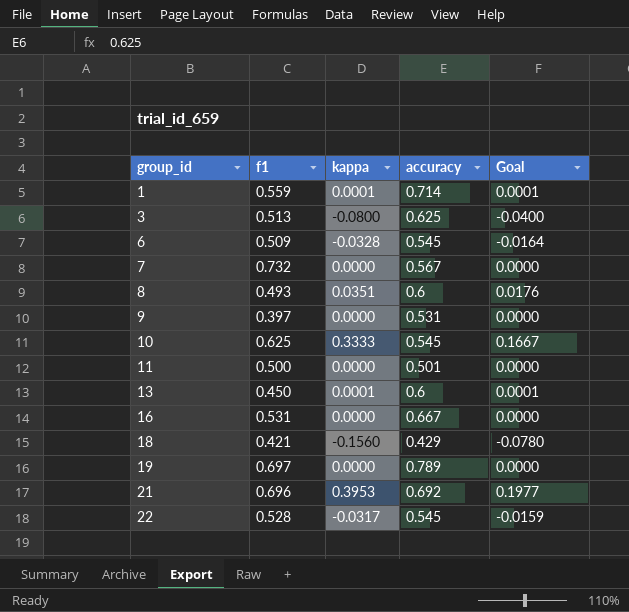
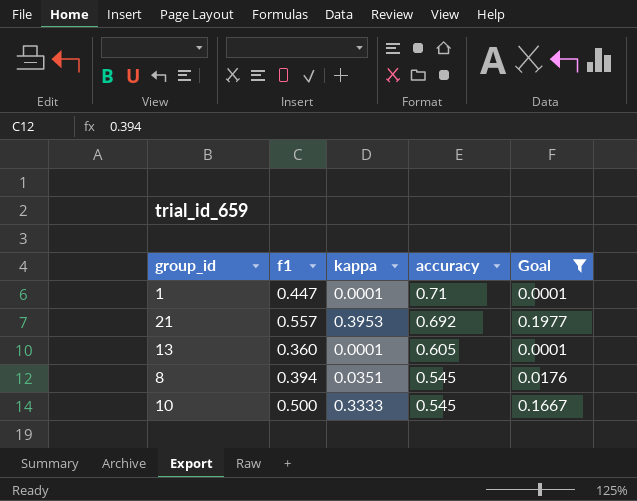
filter: none -> Goal >= 0.0001
row order: group_id ascending -> accuracy descending
1 | f1: 0.559 -> 0.447
1 | accuracy: 0.714 -> 0.71
21 | f1: 0.696 -> 0.557
13 | f1: 0.450 -> 0.360
13 | accuracy: 0.6 -> 0.605
8 | f1: 0.493 -> 0.394
8 | accuracy: 0.6 -> 0.545
10 | f1: 0.625 -> 0.500

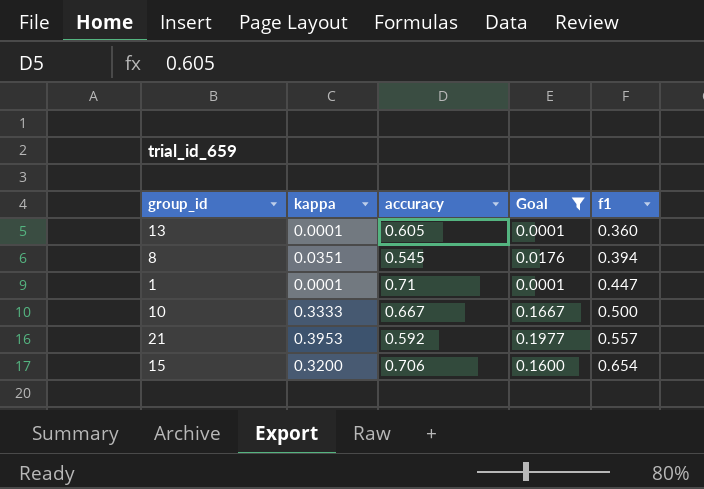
row order: accuracy descending -> f1 ascending
column f1 | position: 2 -> 5
10 | accuracy: 0.545 -> 0.667
21 | accuracy: 0.692 -> 0.592
row 15: none -> 0.3200 | 0.706 | 0.1600 | 0.654

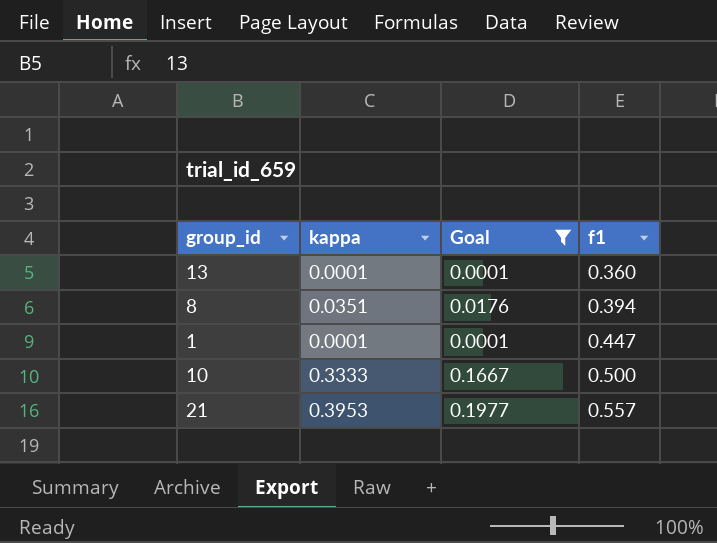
column accuracy | position: 3 -> none
row 15: 0.3200 | 0.706 | 0.1600 | 0.654 -> none

